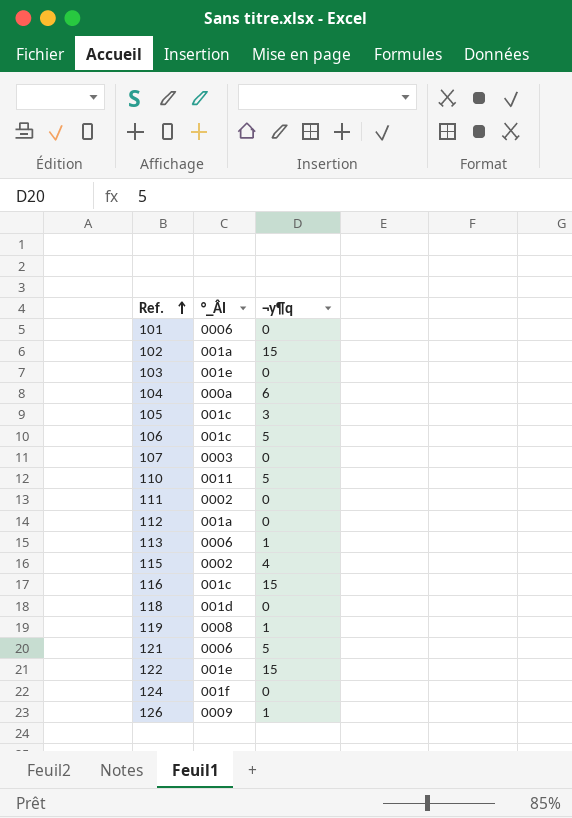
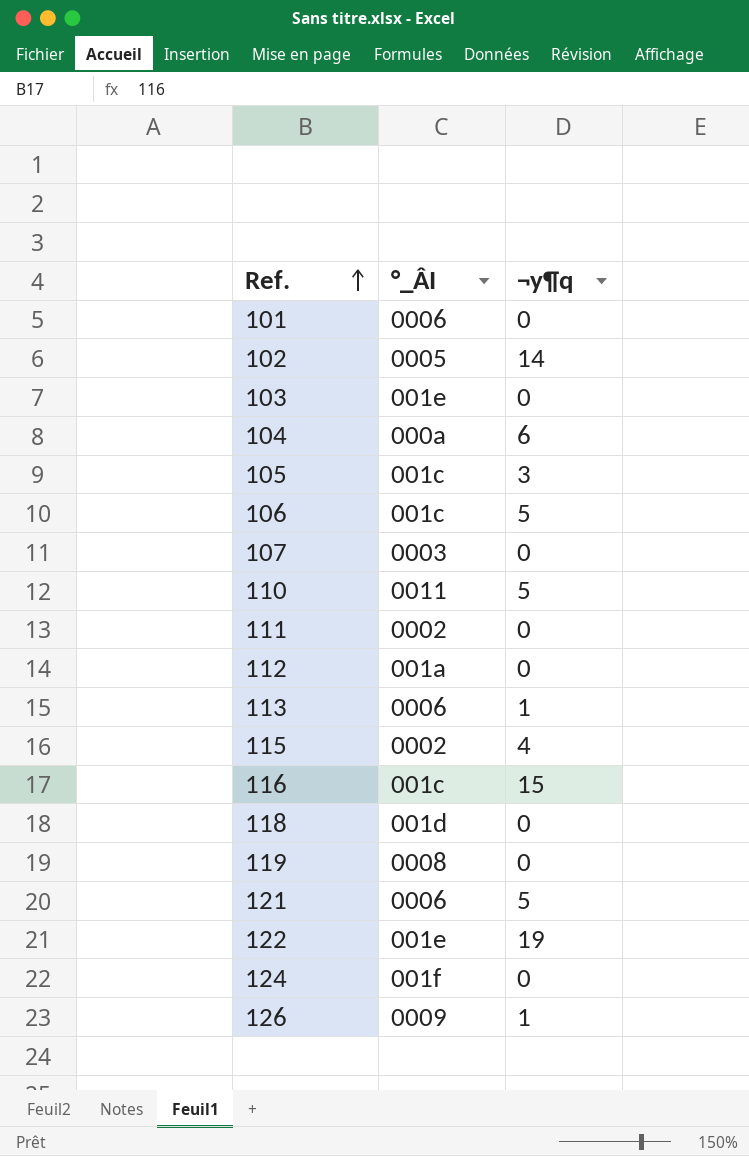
102 | °_ÂI: 001a -> 0005
102 | ¬y¶q: 15 -> 14
119 | ¬y¶q: 1 -> 0
122 | ¬y¶q: 15 -> 19

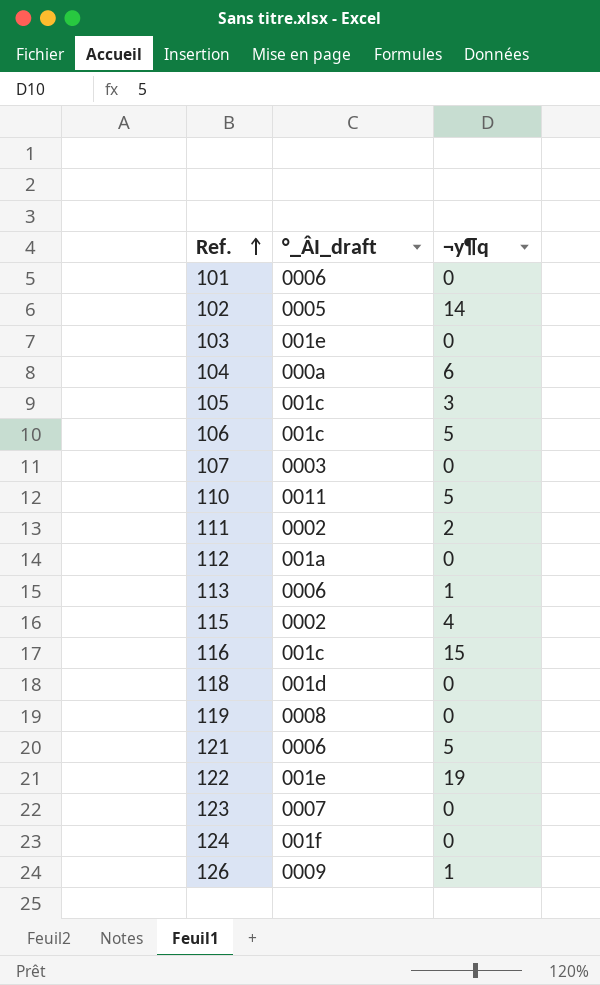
column name: °_ÂI -> °_ÂI_draft
111 | ¬y¶q: 0 -> 2
row 123: none -> 0007 | 0

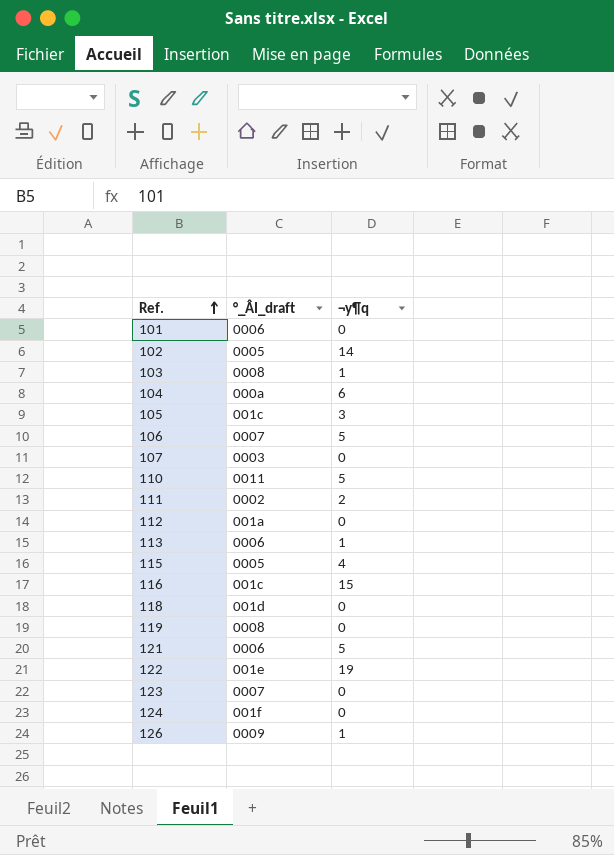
103 | °_ÂI_draft: 001e -> 0008
103 | ¬y¶q: 0 -> 1
106 | °_ÂI_draft: 001c -> 0007
115 | °_ÂI_draft: 0002 -> 0005

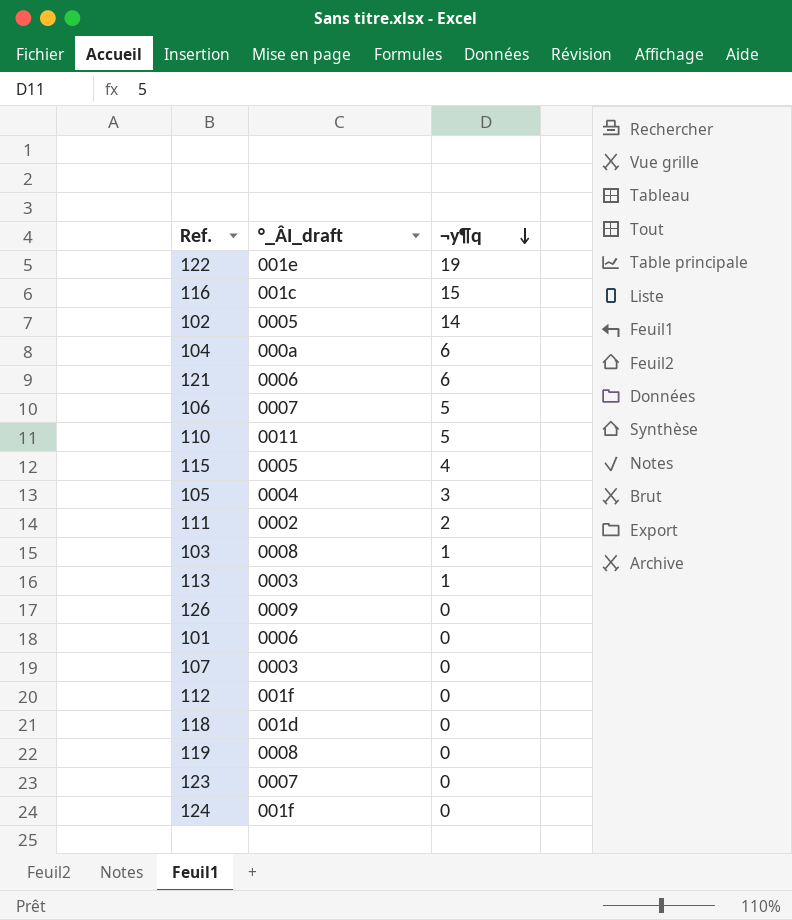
row order: Ref. ascending -> ¬y¶q descending
121 | ¬y¶q: 5 -> 6
105 | °_ÂI_draft: 001c -> 0004
113 | °_ÂI_draft: 0006 -> 0003
126 | ¬y¶q: 1 -> 0
112 | °_ÂI_draft: 001a -> 001f

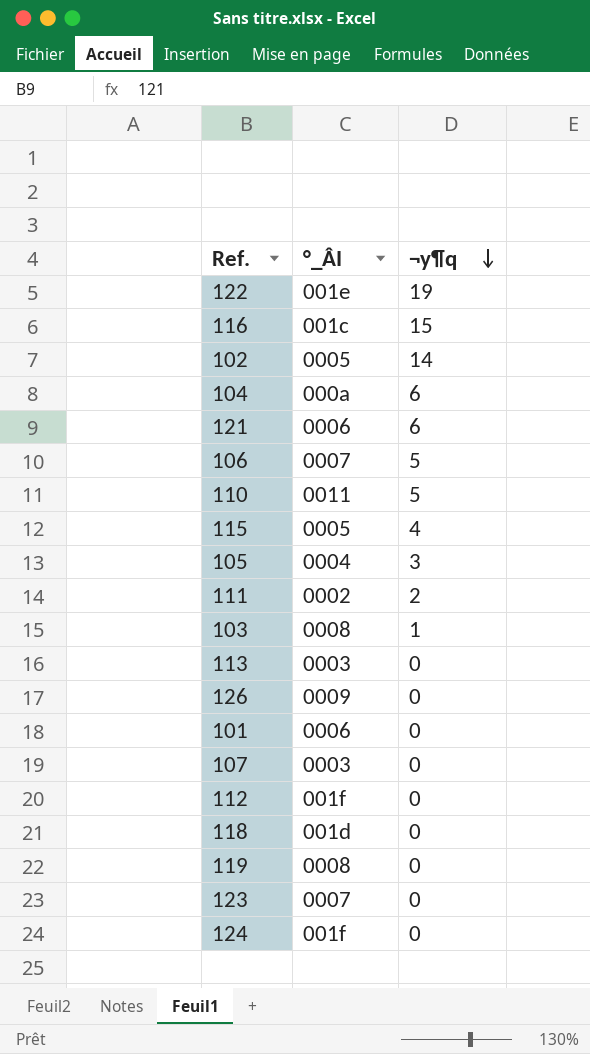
column name: °_ÂI_draft -> °_ÂI
113 | ¬y¶q: 1 -> 0

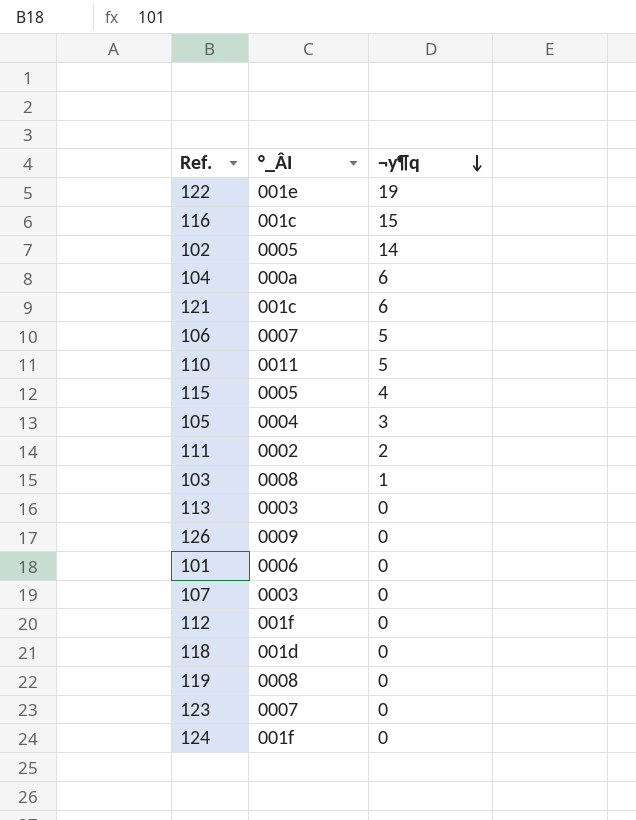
121 | °_ÂI: 0006 -> 001c

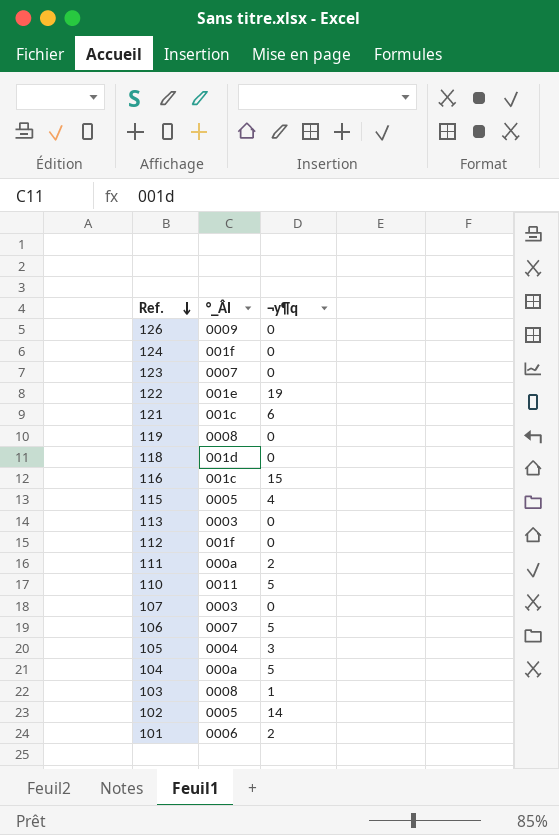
row order: ¬y¶q descending -> Ref. descending
111 | °_ÂI: 0002 -> 000a
104 | ¬y¶q: 6 -> 5
101 | ¬y¶q: 0 -> 2

